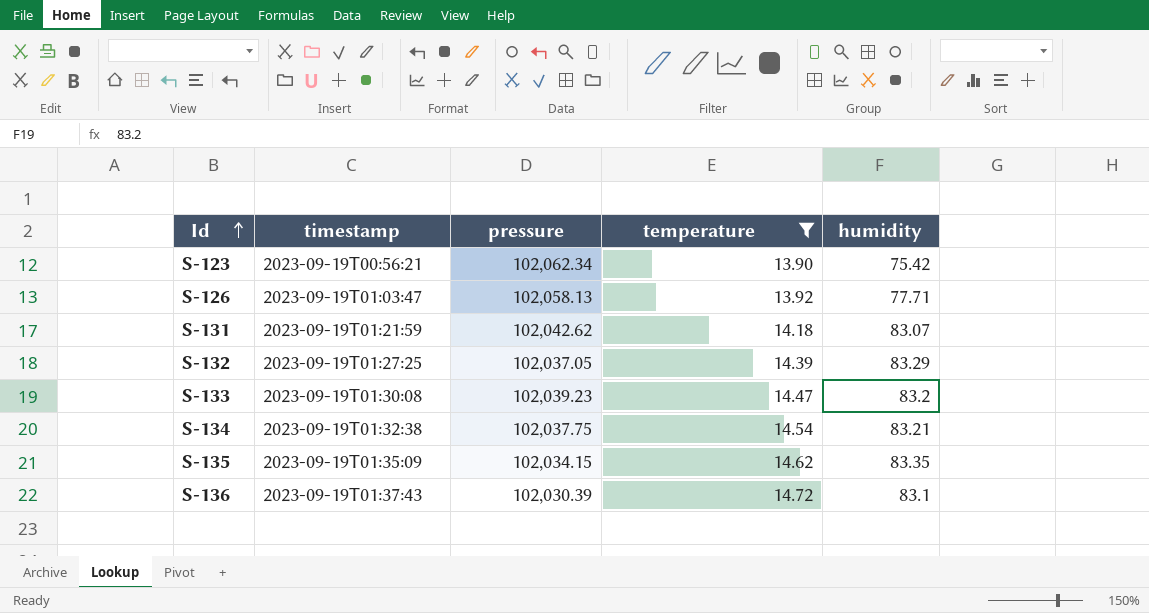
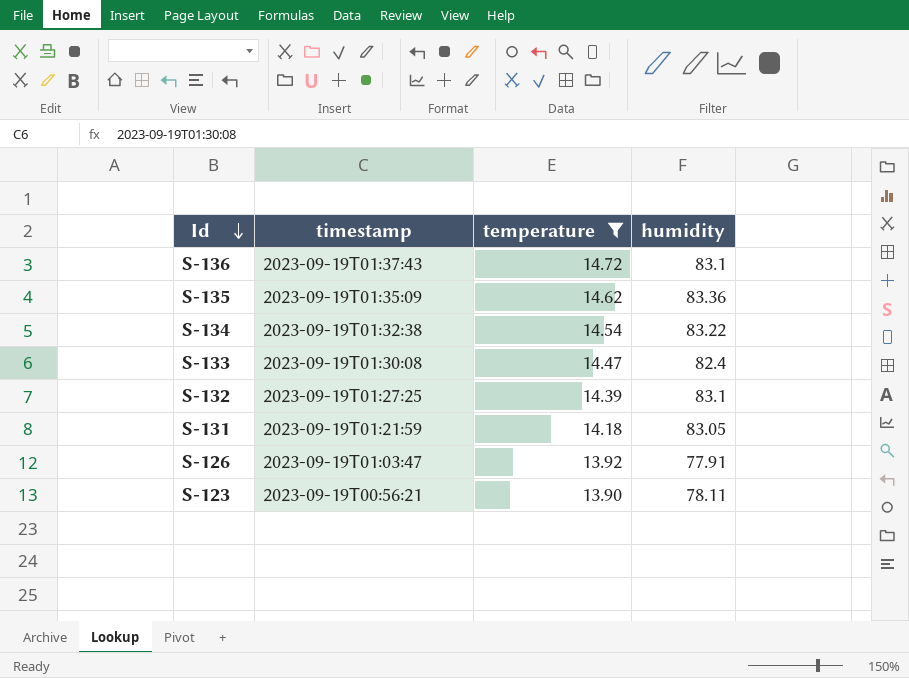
row order: Id ascending -> Id descending
column pressure | position: 3 -> none
S-135 | humidity: 83.35 -> 83.36
S-134 | humidity: 83.21 -> 83.22
S-133 | humidity: 83.2 -> 82.4
S-132 | humidity: 83.29 -> 83.1
S-131 | humidity: 83.07 -> 83.05
S-126 | humidity: 77.71 -> 77.91
S-123 | humidity: 75.42 -> 78.11

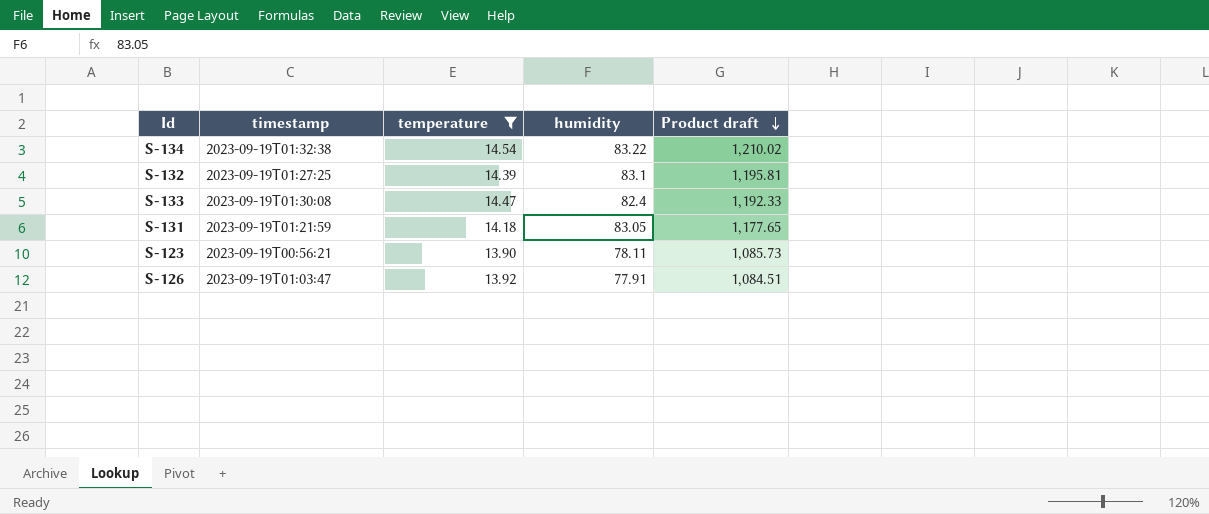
row order: Id descending -> Product draft descending
column Product draft | formula: none -> [temperature] * [humidity]
row S-136: 2023-09-19T01:37:43 | 14.72 | 83.1 -> none
row S-135: 2023-09-19T01:35:09 | 14.62 | 83.36 -> none

